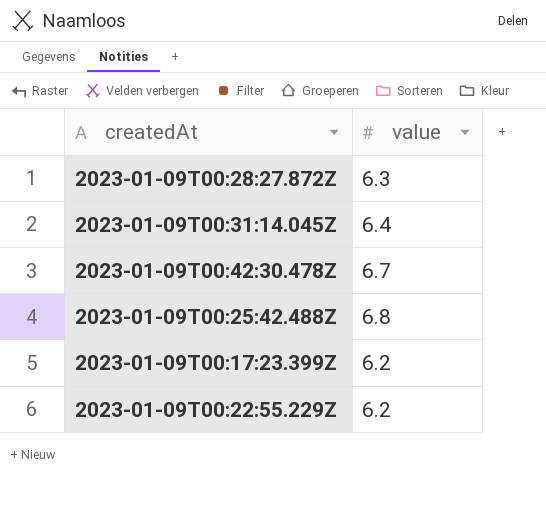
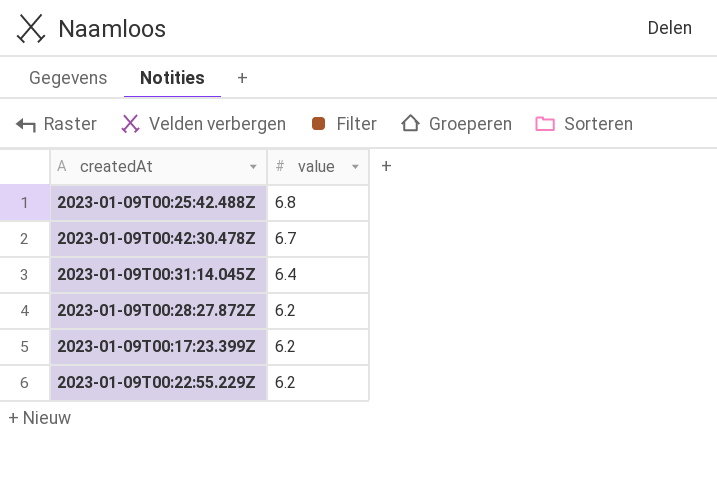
row order: none -> value descending
2023-01-09T00:28:27.872Z | value: 6.3 -> 6.2

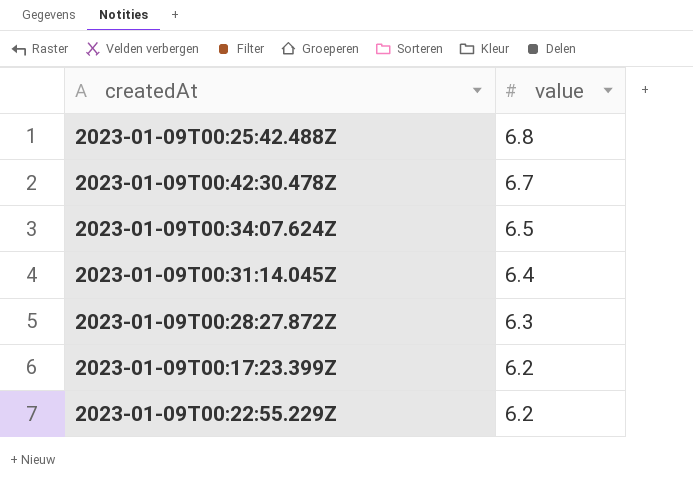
row 2023-01-09T00:34:07.624Z: none -> 6.5
2023-01-09T00:28:27.872Z | value: 6.2 -> 6.3

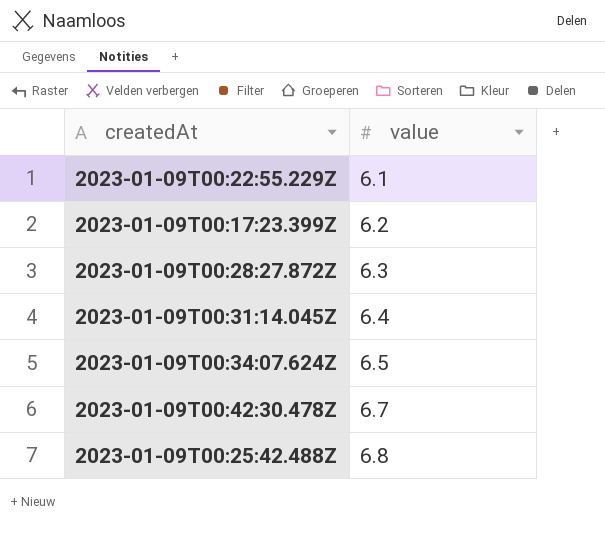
row order: value descending -> value ascending
2023-01-09T00:22:55.229Z | value: 6.2 -> 6.1

